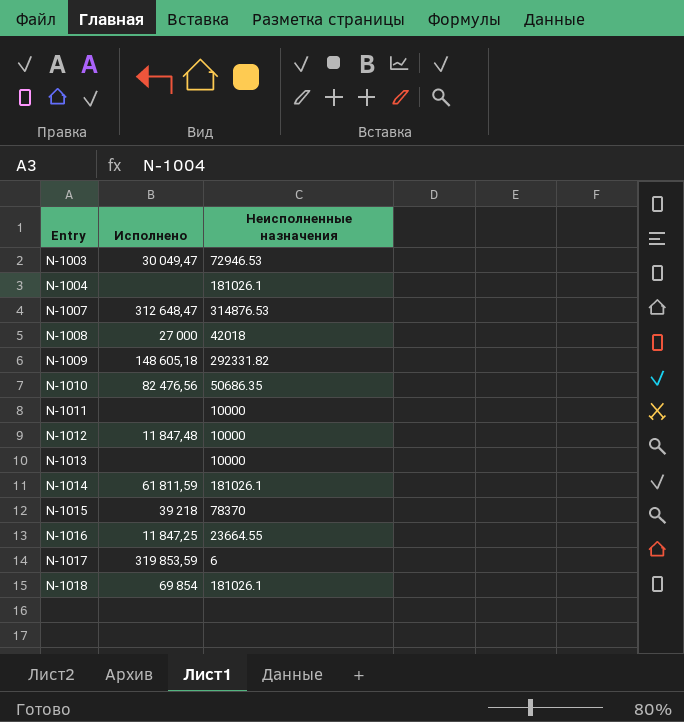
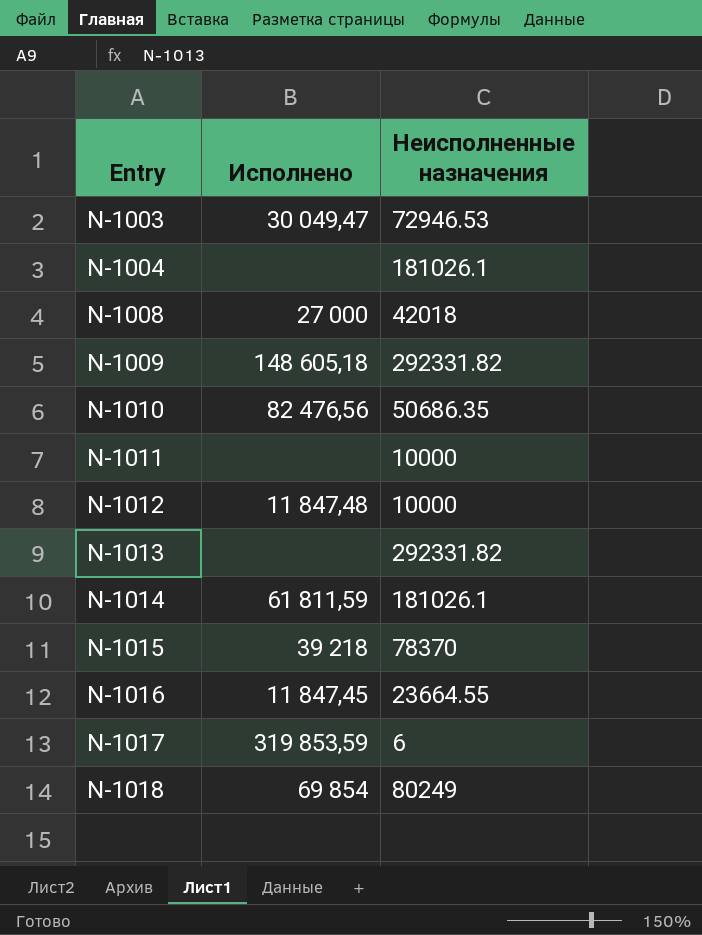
row N-1007: 312 648,47 | 314876.53 -> none
N-1013 | Неисполненные назначения: 10000 -> 292331.82
N-1016 | Исполнено: 11 847,25 -> 11 847,45
N-1018 | Неисполненные назначения: 181026.1 -> 80249

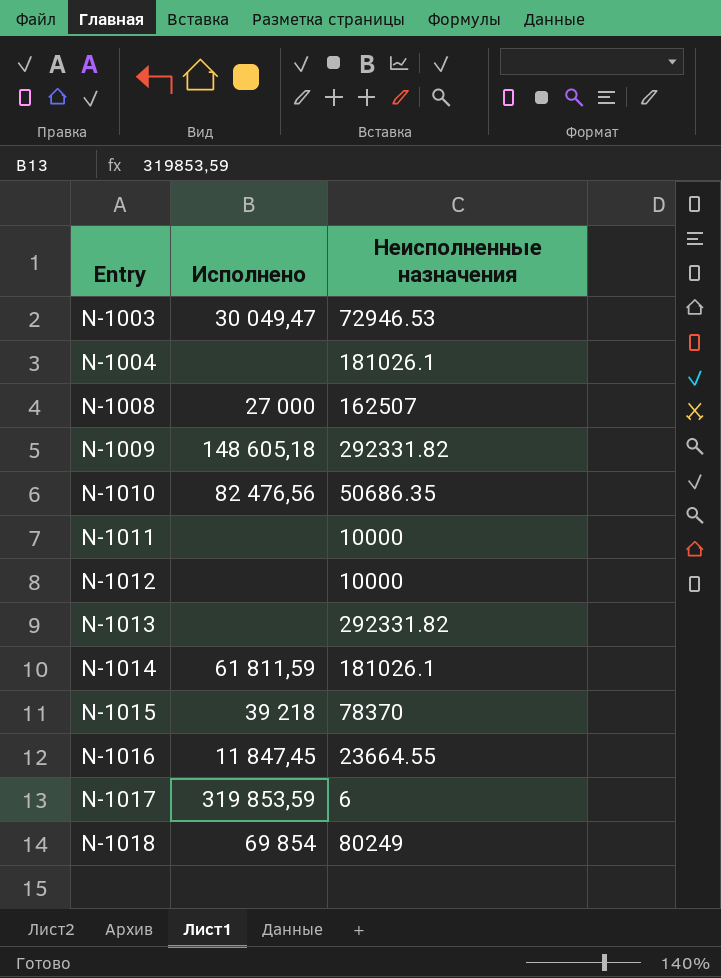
N-1008 | Неисполненные назначения: 42018 -> 162507
N-1012 | Исполнено: 11 847,48 -> none

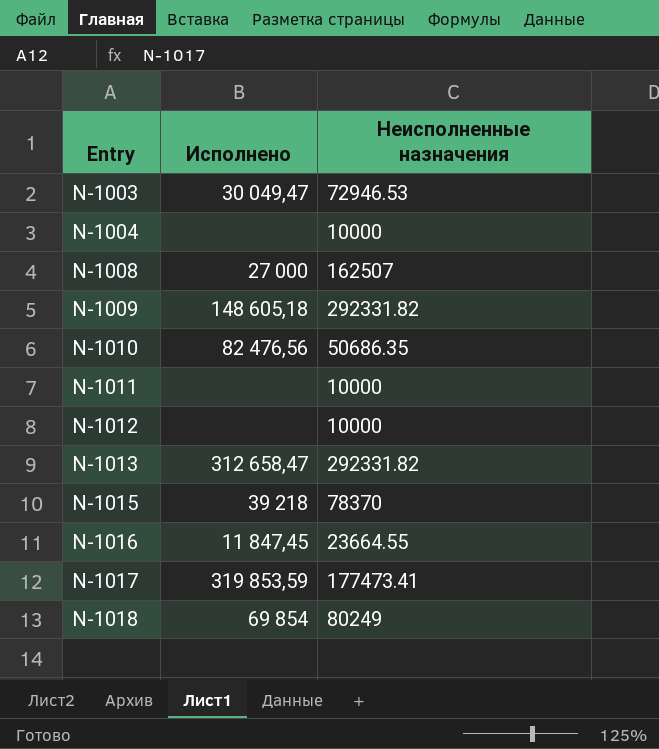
row N-1014: 61 811,59 | 181026.1 -> none
N-1004 | Неисполненные назначения: 181026.1 -> 10000
N-1013 | Исполнено: none -> 312 658,47
N-1017 | Неисполненные назначения: 6 -> 177473.41

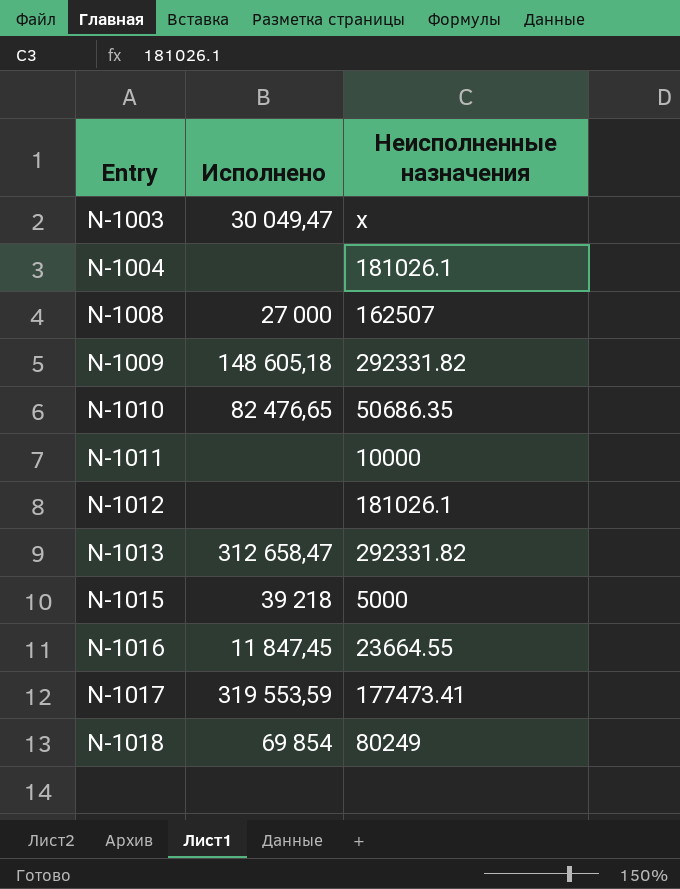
N-1003 | Неисполненные назначения: 72946.53 -> x
N-1004 | Неисполненные назначения: 10000 -> 181026.1
N-1010 | Исполнено: 82 476,56 -> 82 476,65
N-1012 | Неисполненные назначения: 10000 -> 181026.1
N-1015 | Неисполненные назначения: 78370 -> 5000
N-1017 | Исполнено: 319 853,59 -> 319 553,59

